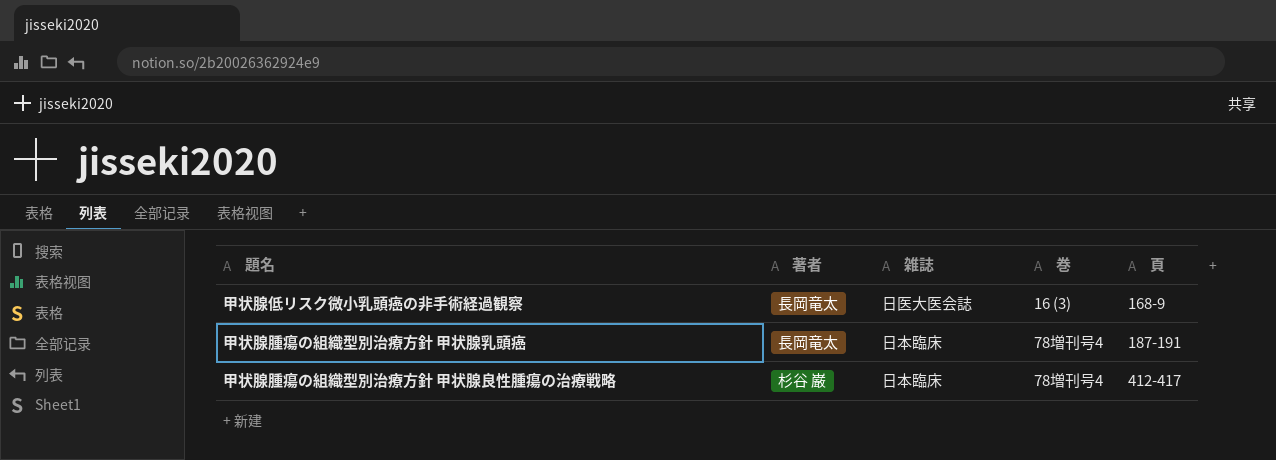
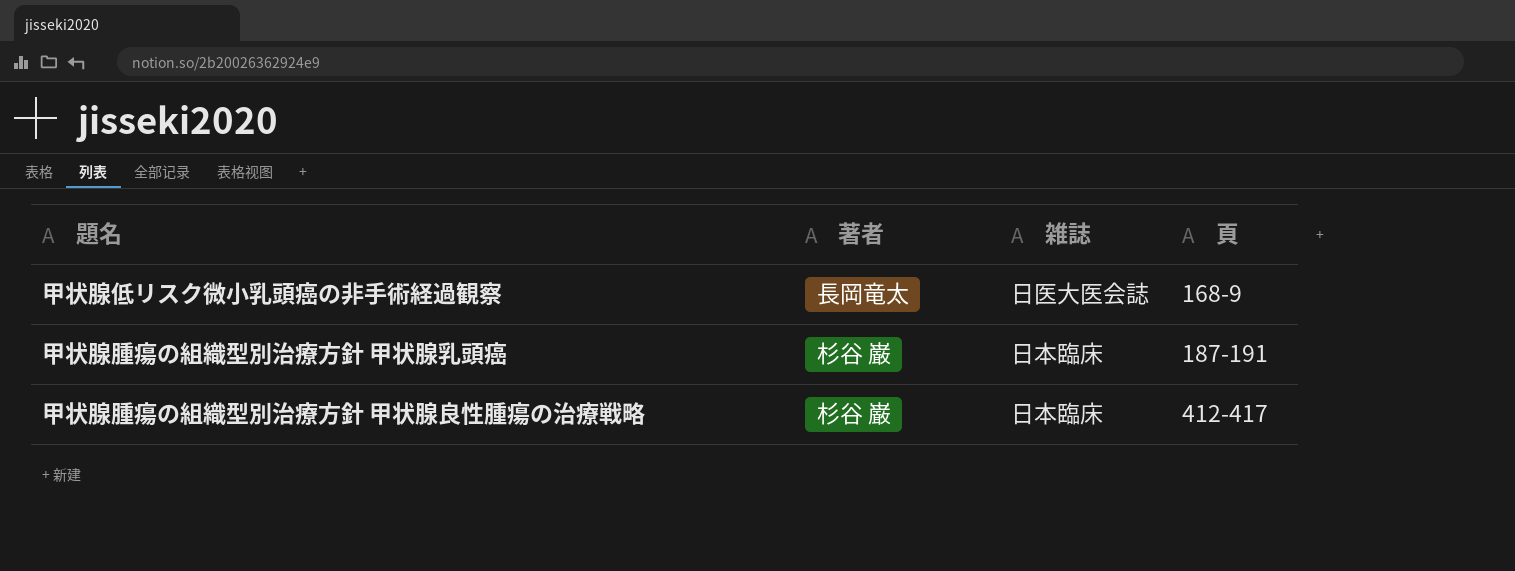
column 巻 | position: 4 -> none
甲状腺腫瘍の組織型別治療方針 甲状腺乳頭癌 | 著者: 長岡竜太 -> 杉谷 巌

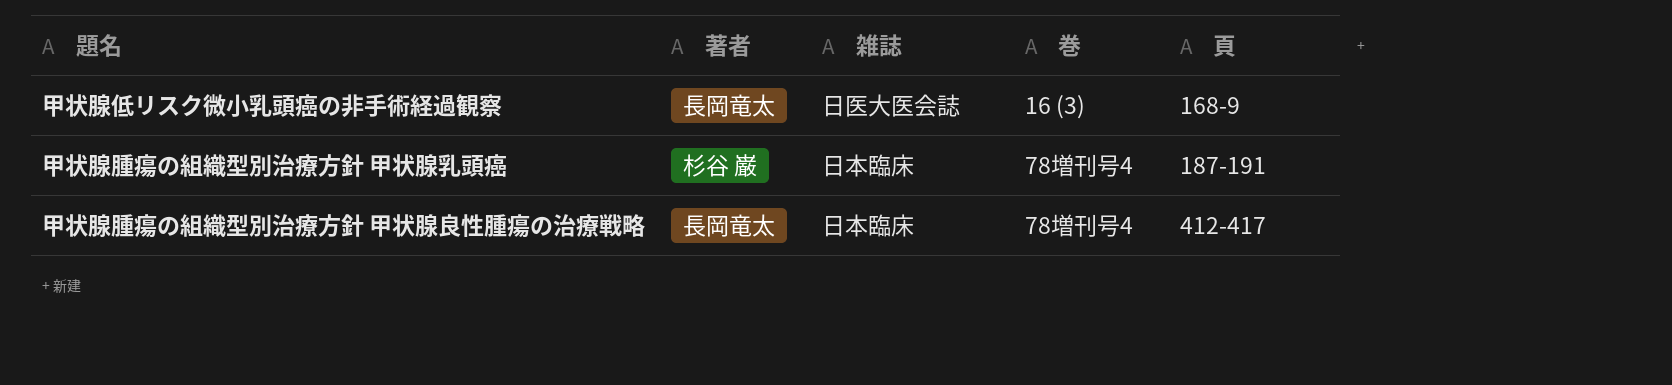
column 巻 | position: none -> 4
甲状腺腫瘍の組織型別治療方針 甲状腺良性腫瘍の治療戦略 | 著者: 杉谷 巌 -> 長岡竜太

